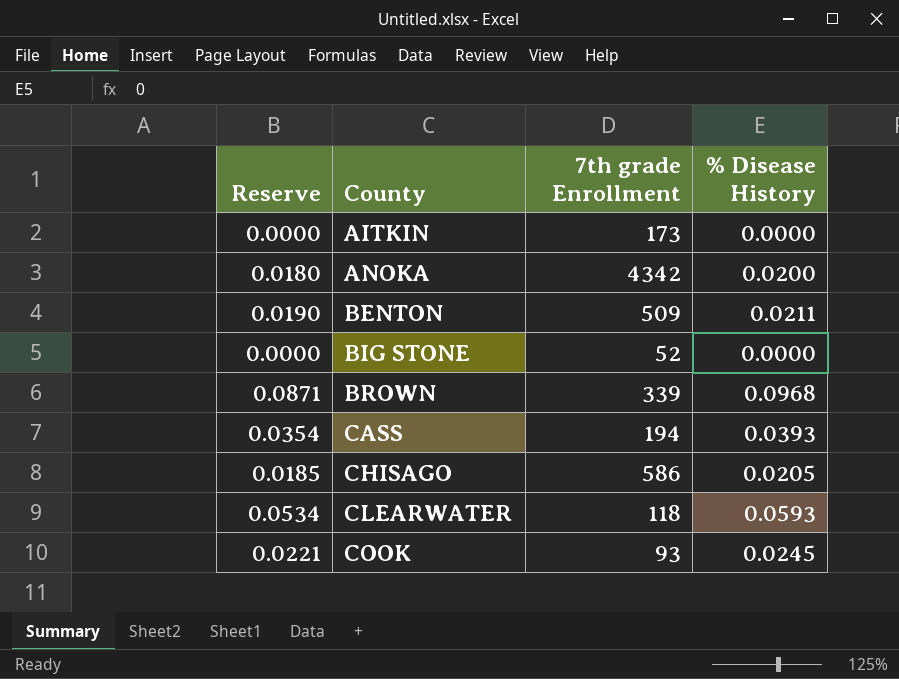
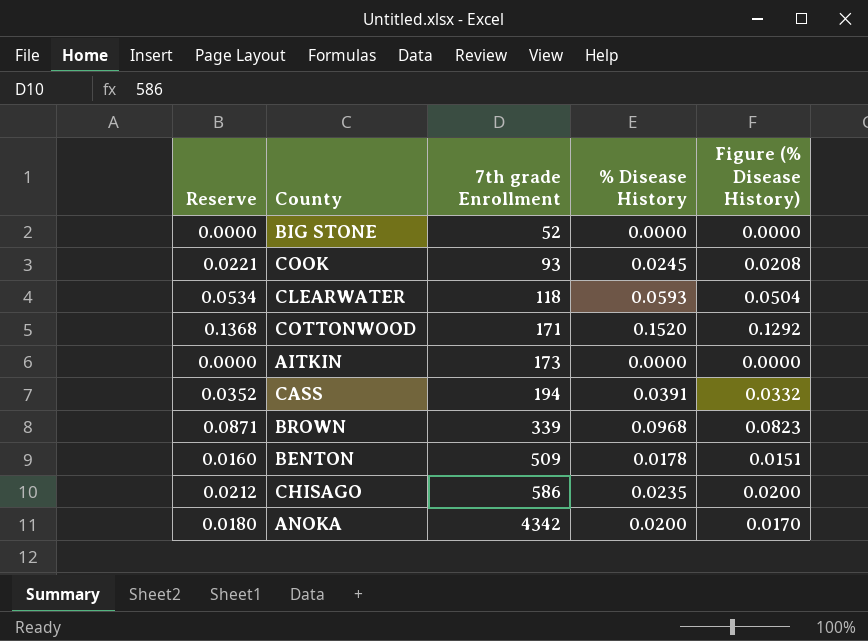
row order: County ascending -> 7th grade Enrollment ascending
column Figure (% Disease History) | formula: none -> [% Disease History] * 0.85
row COTTONWOOD: none -> 0.1368 | 171 | 0.1520 | 0.1292
CASS | Reserve: 0.0354 -> 0.0352
CASS | % Disease History: 0.0393 -> 0.0391
BENTON | Reserve: 0.0190 -> 0.0160
BENTON | % Disease History: 0.0211 -> 0.0178
CHISAGO | Reserve: 0.0185 -> 0.0212
CHISAGO | % Disease History: 0.0205 -> 0.0235

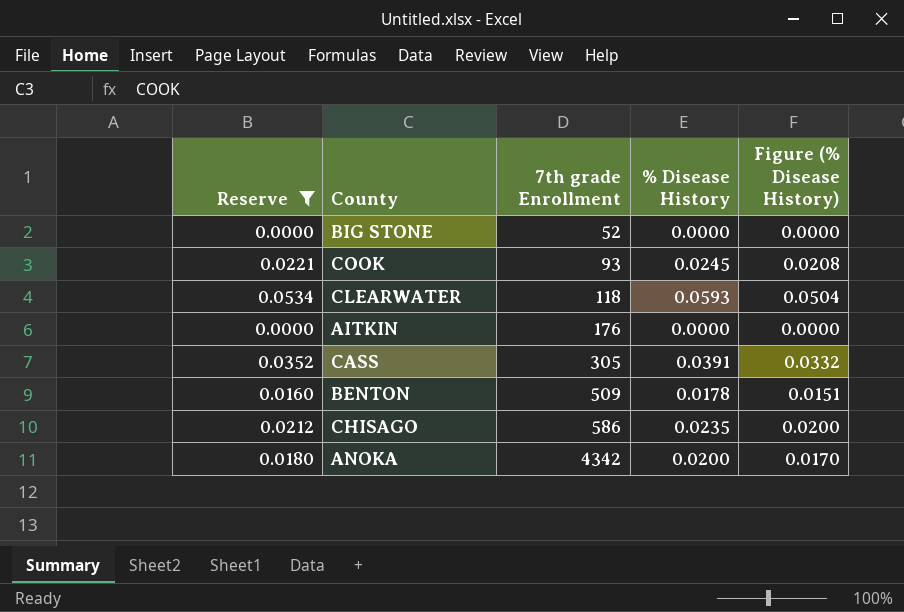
filter: none -> Reserve <= 0.0534
AITKIN | 7th grade Enrollment: 173 -> 176
CASS | 7th grade Enrollment: 194 -> 305

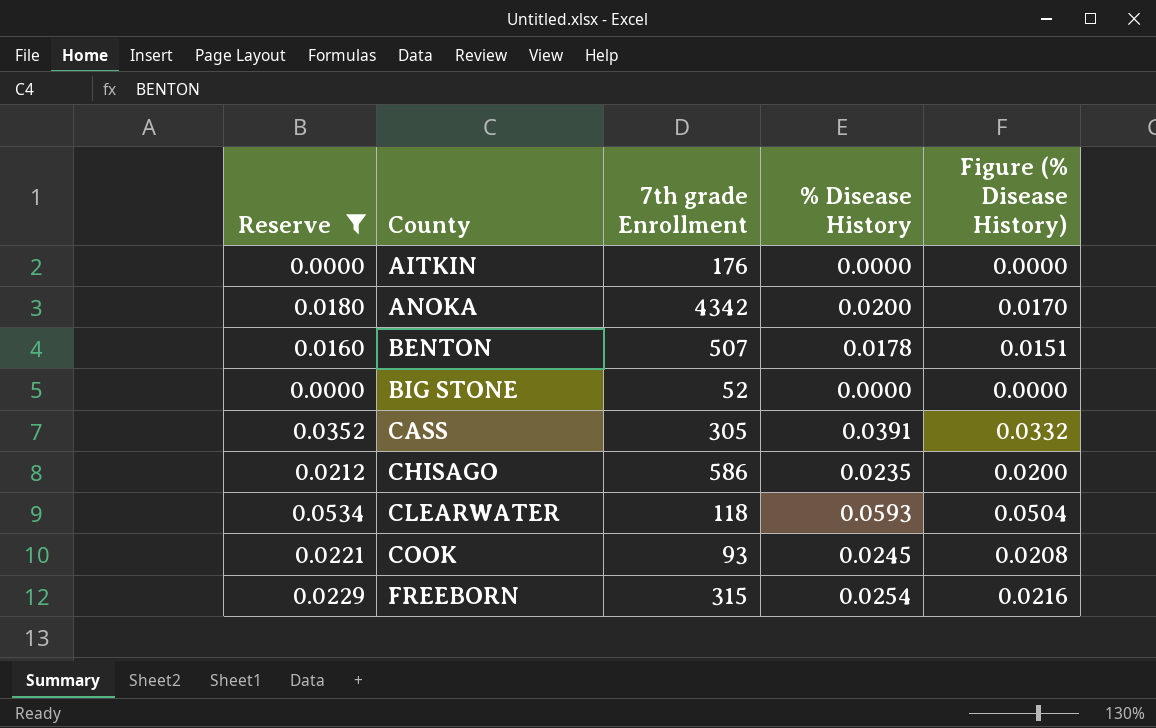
row order: 7th grade Enrollment ascending -> County ascending
BENTON | 7th grade Enrollment: 509 -> 507
row FREEBORN: none -> 0.0229 | 315 | 0.0254 | 0.0216

